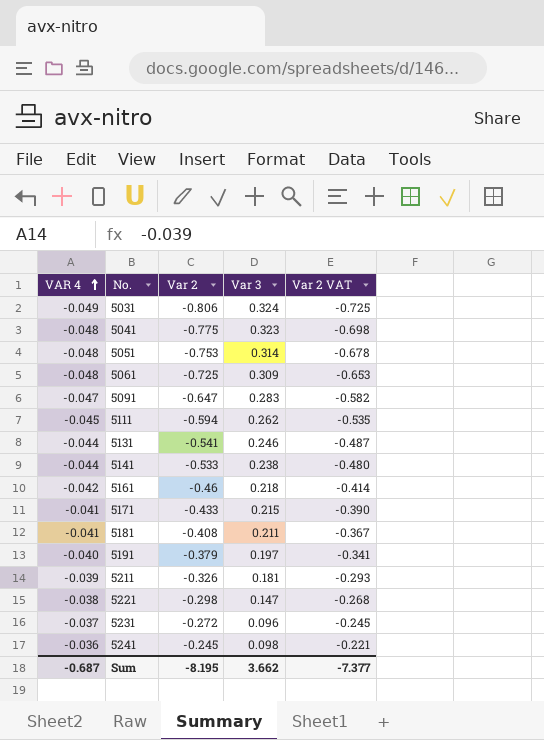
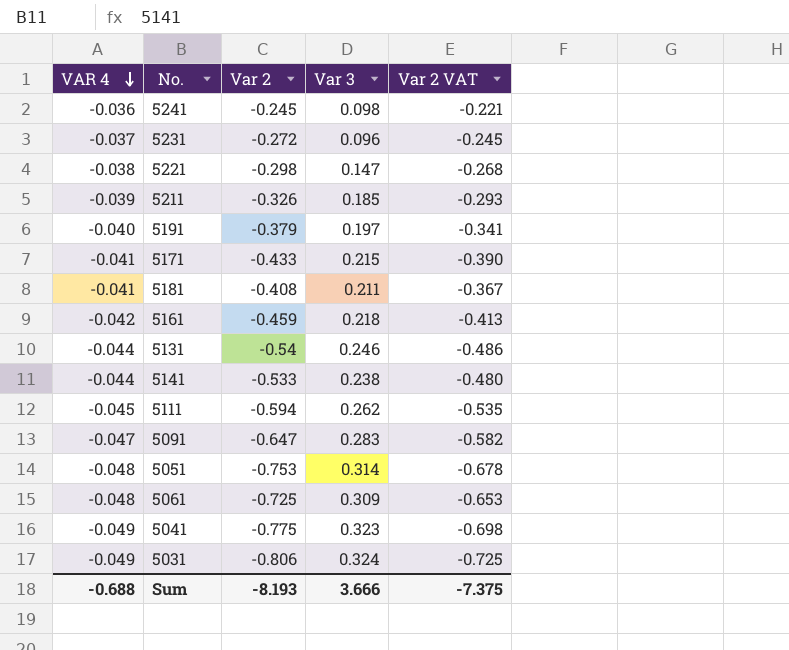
row order: VAR 4 ascending -> VAR 4 descending
5211 | Var 3: 0.181 -> 0.185
5161 | Var 2: -0.46 -> -0.459
5161 | Var 2 VAT: -0.414 -> -0.413
5131 | Var 2: -0.541 -> -0.54
5131 | Var 2 VAT: -0.487 -> -0.486
5041 | VAR 4: -0.048 -> -0.049
Sum | VAR 4: -0.687 -> -0.688
Sum | Var 2: -8.195 -> -8.193
Sum | Var 3: 3.662 -> 3.666
Sum | Var 2 VAT: -7.377 -> -7.375

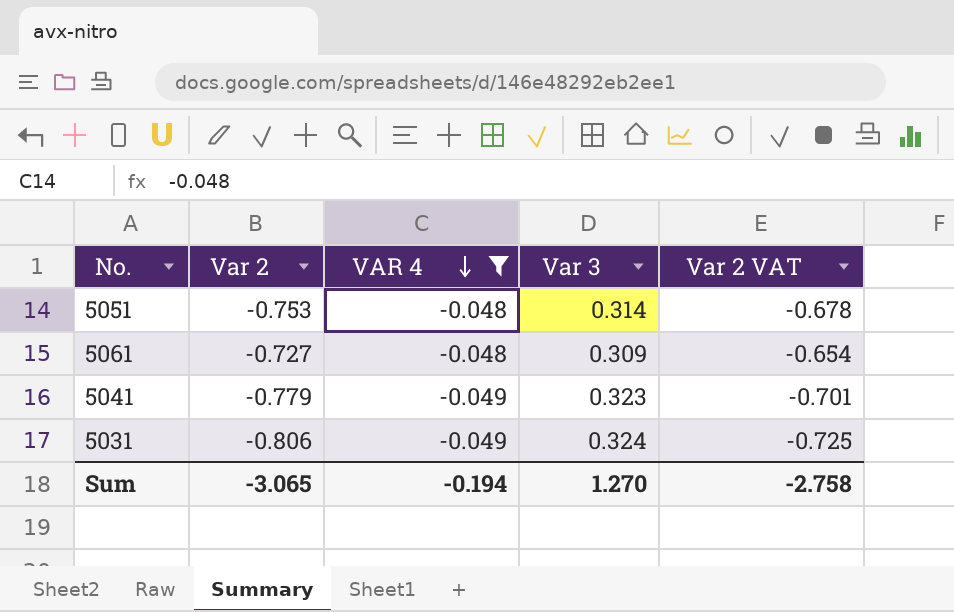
filter: none -> VAR 4 <= -0.048
column VAR 4 | position: 1 -> 3
5061 | Var 2: -0.725 -> -0.727
5061 | Var 2 VAT: -0.653 -> -0.654
5041 | Var 2: -0.775 -> -0.779
5041 | Var 2 VAT: -0.698 -> -0.701
Sum | Var 2: -8.193 -> -3.065
Sum | VAR 4: -0.688 -> -0.194
Sum | Var 3: 3.666 -> 1.270
Sum | Var 2 VAT: -7.375 -> -2.758

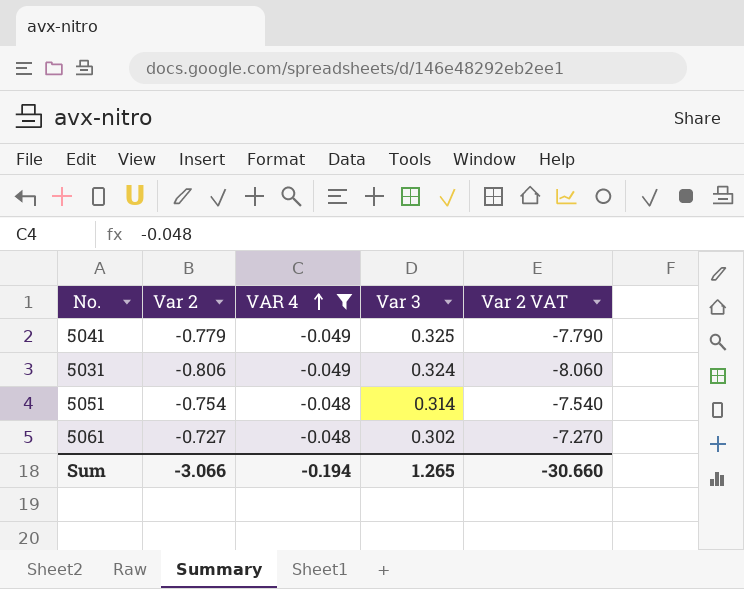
row order: VAR 4 descending -> VAR 4 ascending
column Var 2 VAT | formula: [Var 2] * 0.9 -> [Var 2] * 10
5041 | Var 3: 0.323 -> 0.325
5051 | Var 2: -0.753 -> -0.754
5061 | Var 3: 0.309 -> 0.302
Sum | Var 2: -3.065 -> -3.066
Sum | Var 3: 1.270 -> 1.265
Sum | Var 2 VAT: -2.758 -> -30.660

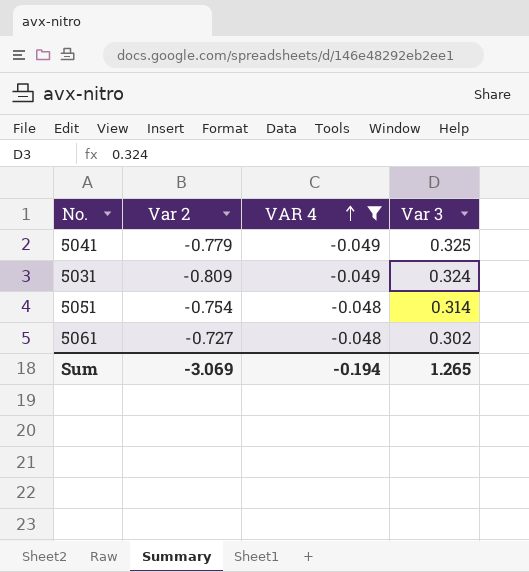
column Var 2 VAT | formula: [Var 2] * 10 -> none
5031 | Var 2: -0.806 -> -0.809
Sum | Var 2: -3.066 -> -3.069

